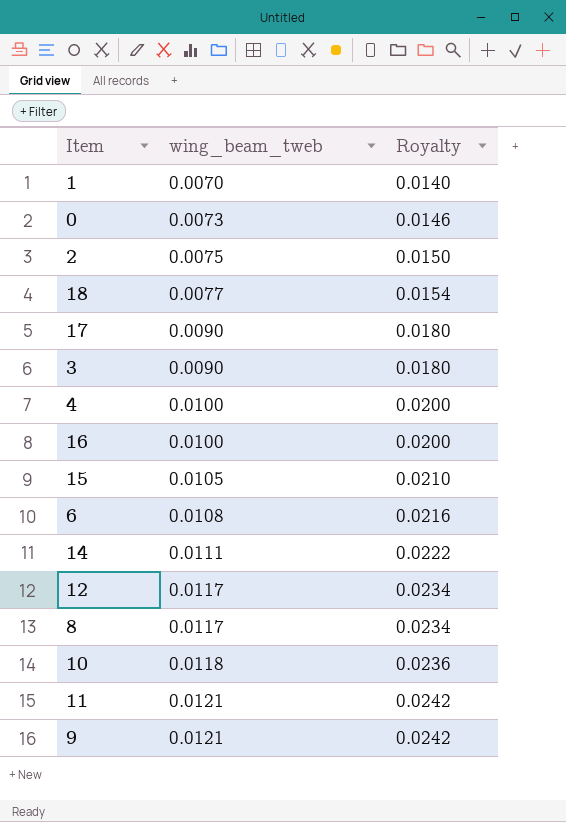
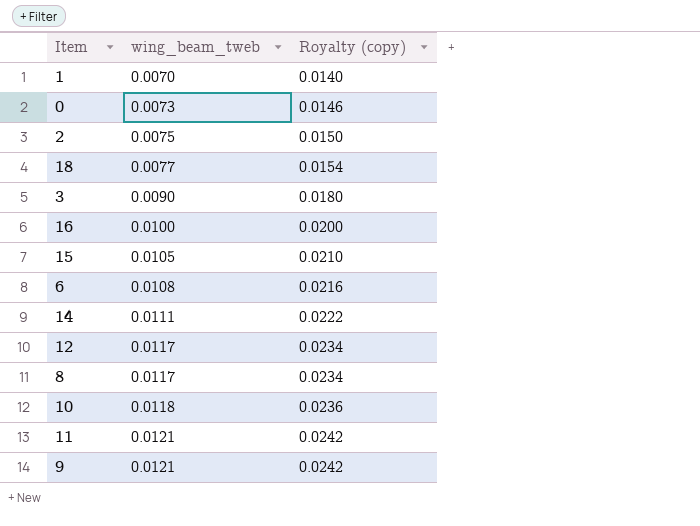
column name: Royalty -> Royalty (copy)
row 17: 0.0090 | 0.0180 -> none
row 4: 0.0100 | 0.0200 -> none

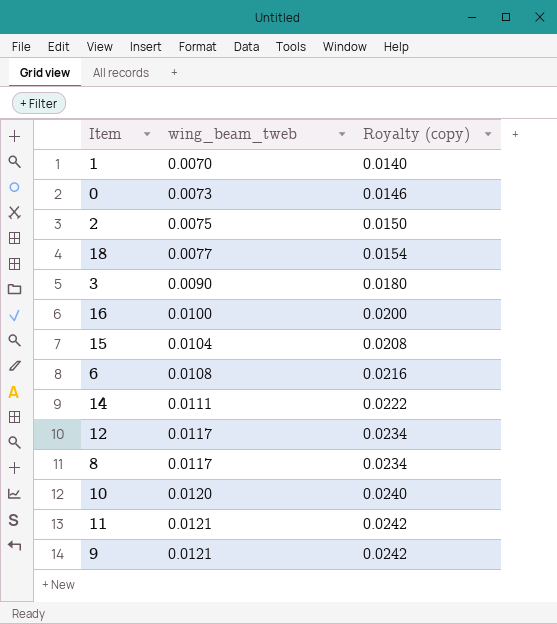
15 | wing_beam_tweb: 0.0105 -> 0.0104
15 | Royalty (copy): 0.0210 -> 0.0208
10 | wing_beam_tweb: 0.0118 -> 0.0120
10 | Royalty (copy): 0.0236 -> 0.0240

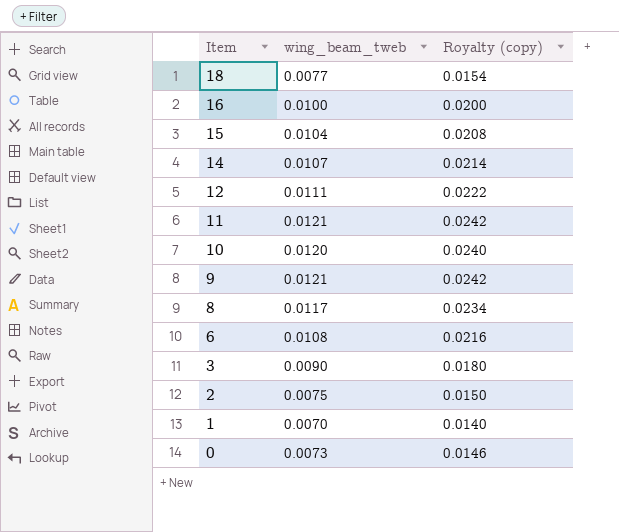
row order: wing_beam_tweb ascending -> Item descending
14 | wing_beam_tweb: 0.0111 -> 0.0107
14 | Royalty (copy): 0.0222 -> 0.0214
12 | wing_beam_tweb: 0.0117 -> 0.0111
12 | Royalty (copy): 0.0234 -> 0.0222

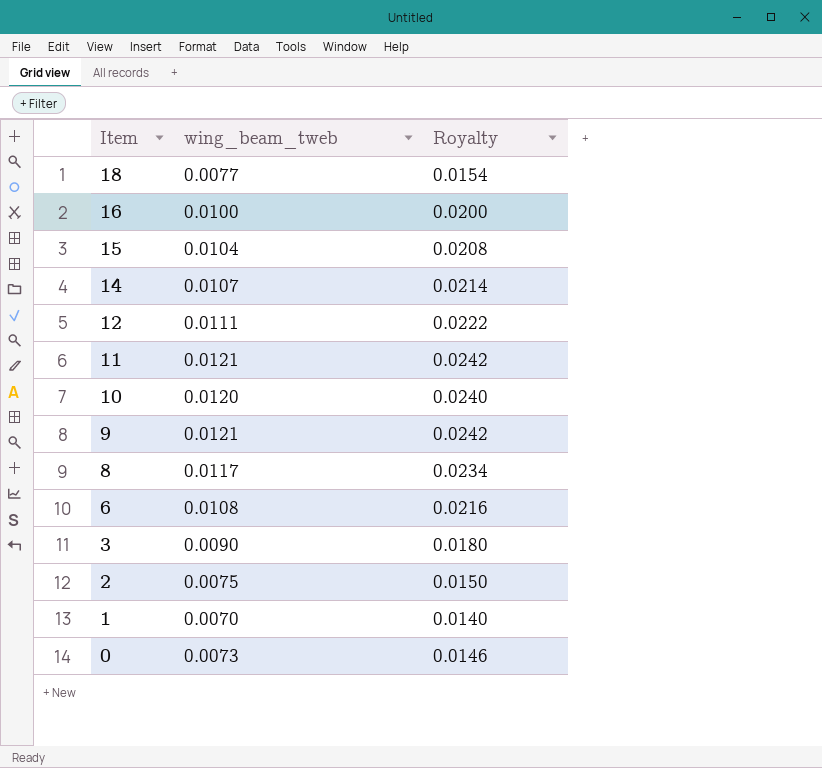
column name: Royalty (copy) -> Royalty

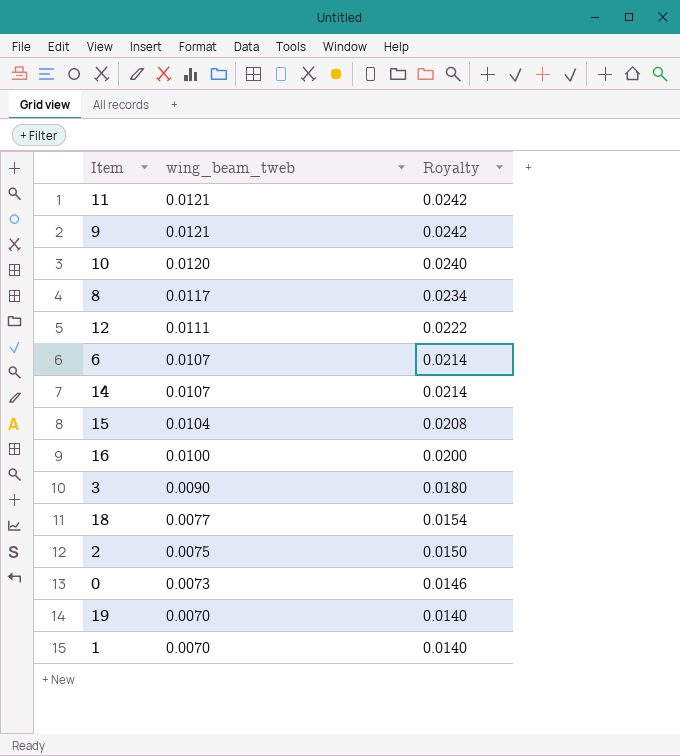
row order: Item descending -> wing_beam_tweb descending
6 | wing_beam_tweb: 0.0108 -> 0.0107
6 | Royalty: 0.0216 -> 0.0214
row 19: none -> 0.0070 | 0.0140

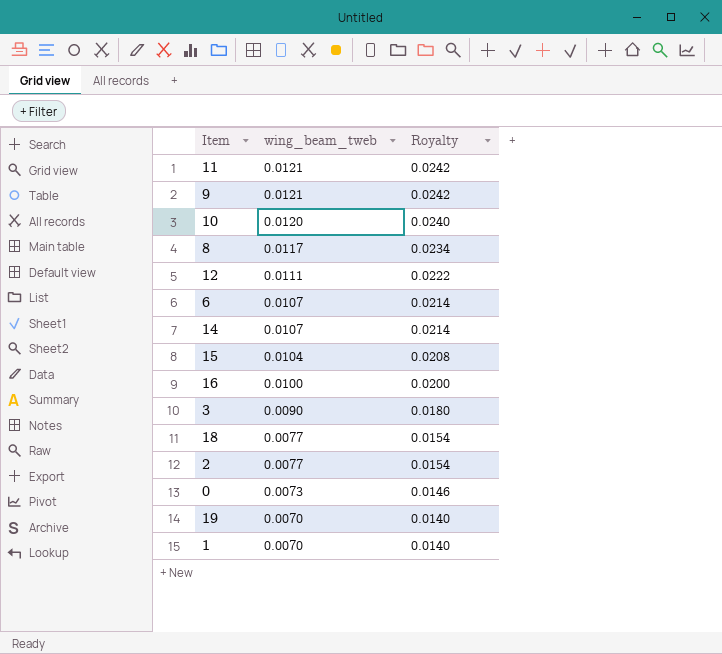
2 | wing_beam_tweb: 0.0075 -> 0.0077
2 | Royalty: 0.0150 -> 0.0154

